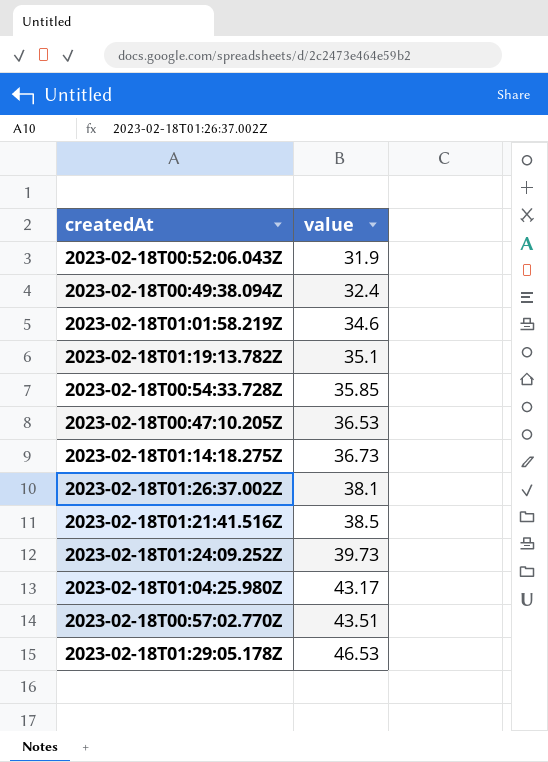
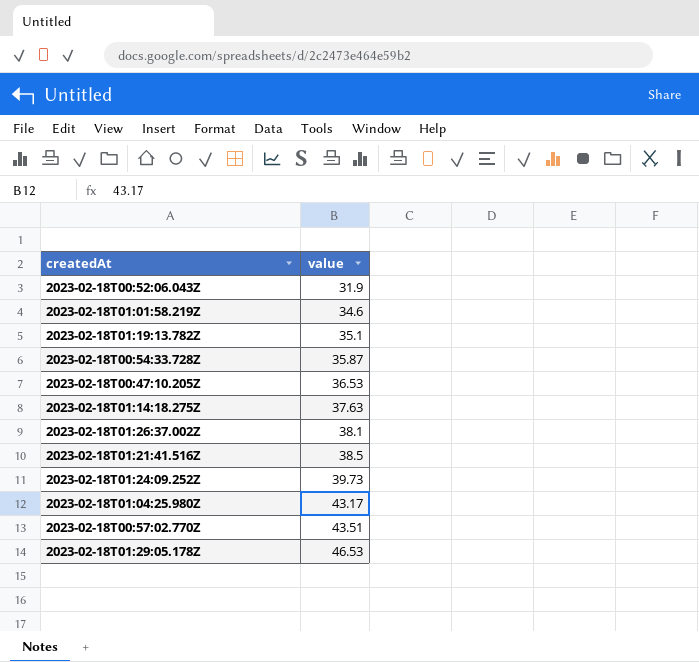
row 2023-02-18T00:49:38.094Z: 32.4 -> none
2023-02-18T00:54:33.728Z | value: 35.85 -> 35.87
2023-02-18T01:14:18.275Z | value: 36.73 -> 37.63

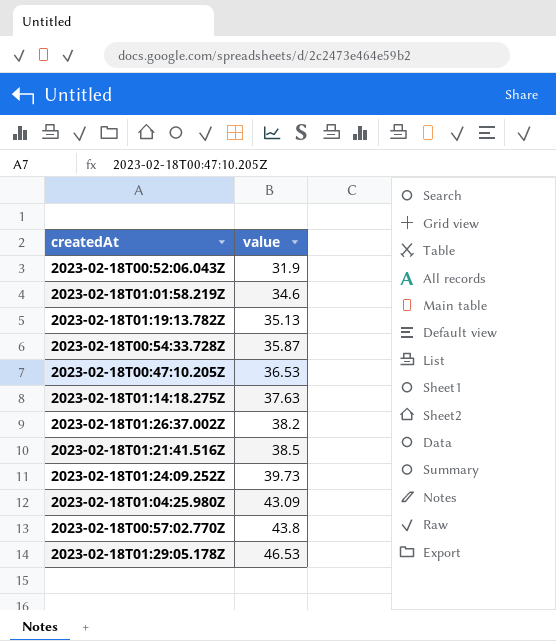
2023-02-18T01:19:13.782Z | value: 35.1 -> 35.13
2023-02-18T01:26:37.002Z | value: 38.1 -> 38.2
2023-02-18T01:04:25.980Z | value: 43.17 -> 43.09
2023-02-18T00:57:02.770Z | value: 43.51 -> 43.8

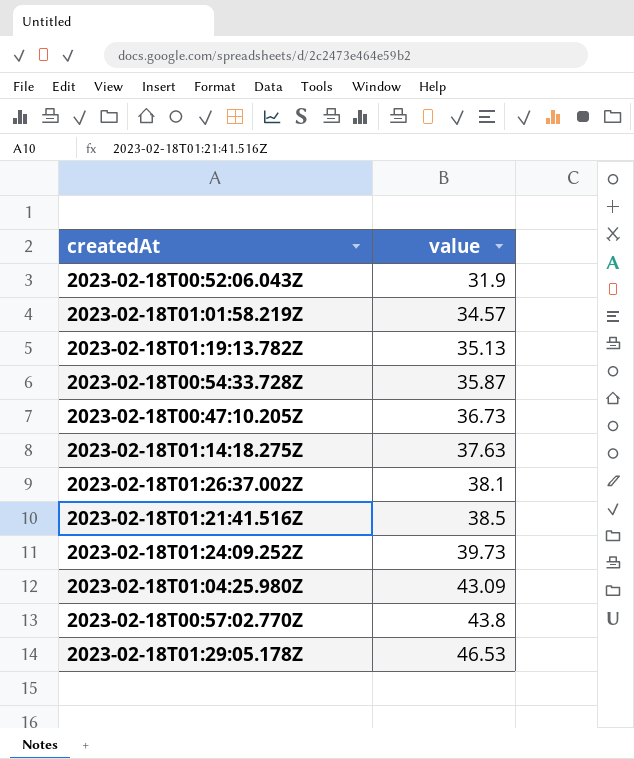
2023-02-18T01:01:58.219Z | value: 34.6 -> 34.57
2023-02-18T00:47:10.205Z | value: 36.53 -> 36.73
2023-02-18T01:26:37.002Z | value: 38.2 -> 38.1

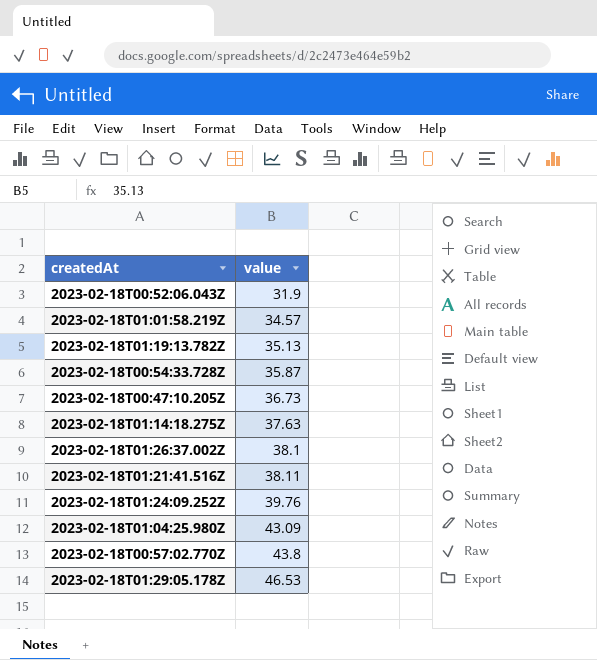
2023-02-18T01:21:41.516Z | value: 38.5 -> 38.11
2023-02-18T01:24:09.252Z | value: 39.73 -> 39.76

